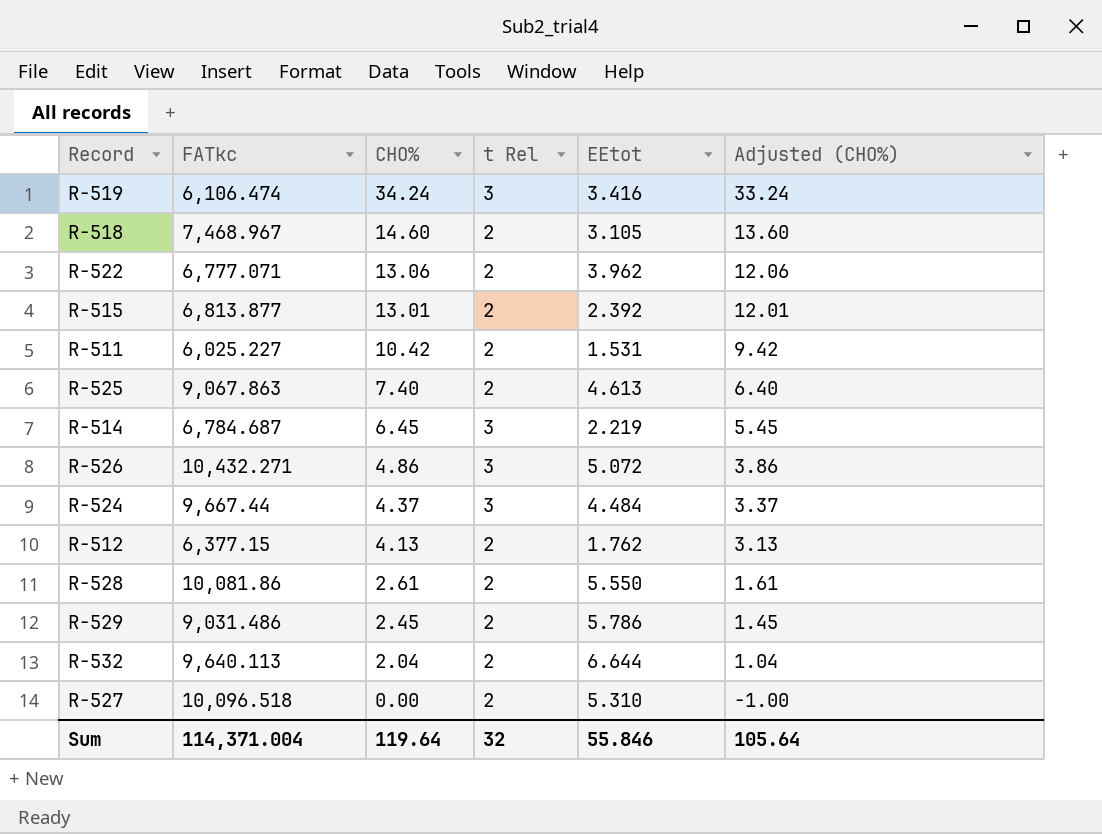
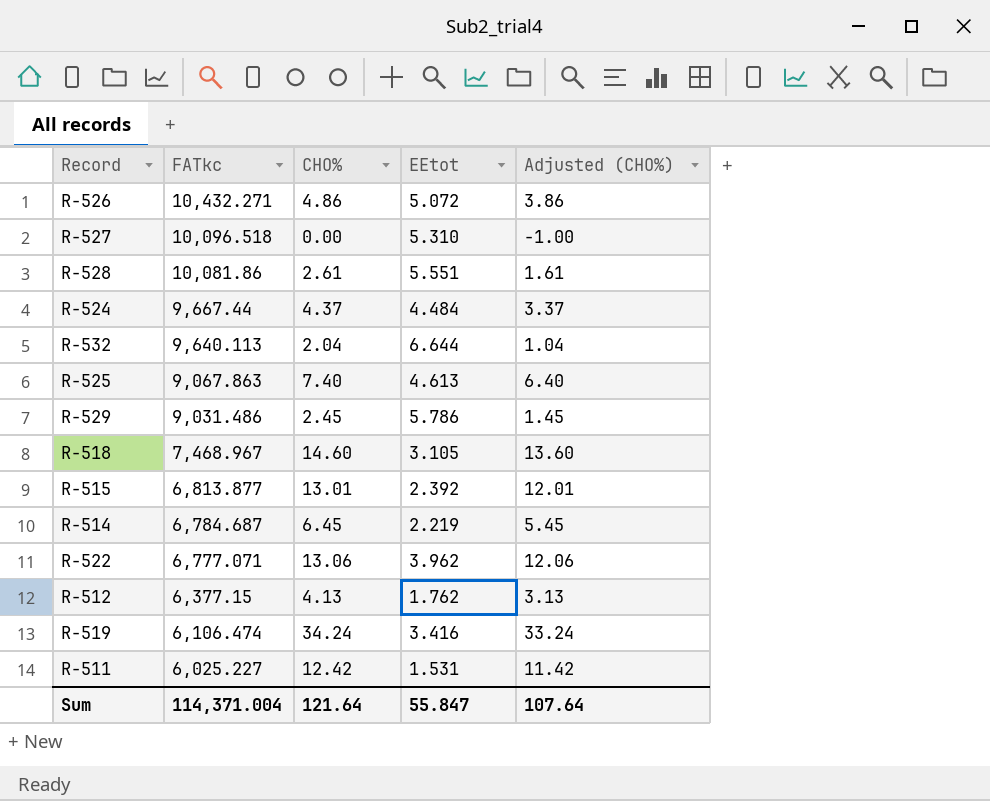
row order: CHO% descending -> FATkc descending
column t Rel | position: 4 -> none
R-528 | EEtot: 5.550 -> 5.551
R-511 | CHO%: 10.42 -> 12.42
R-511 | Adjusted (CHO%): 9.42 -> 11.42
Sum | CHO%: 119.64 -> 121.64
Sum | EEtot: 55.846 -> 55.847
Sum | Adjusted (CHO%): 105.64 -> 107.64

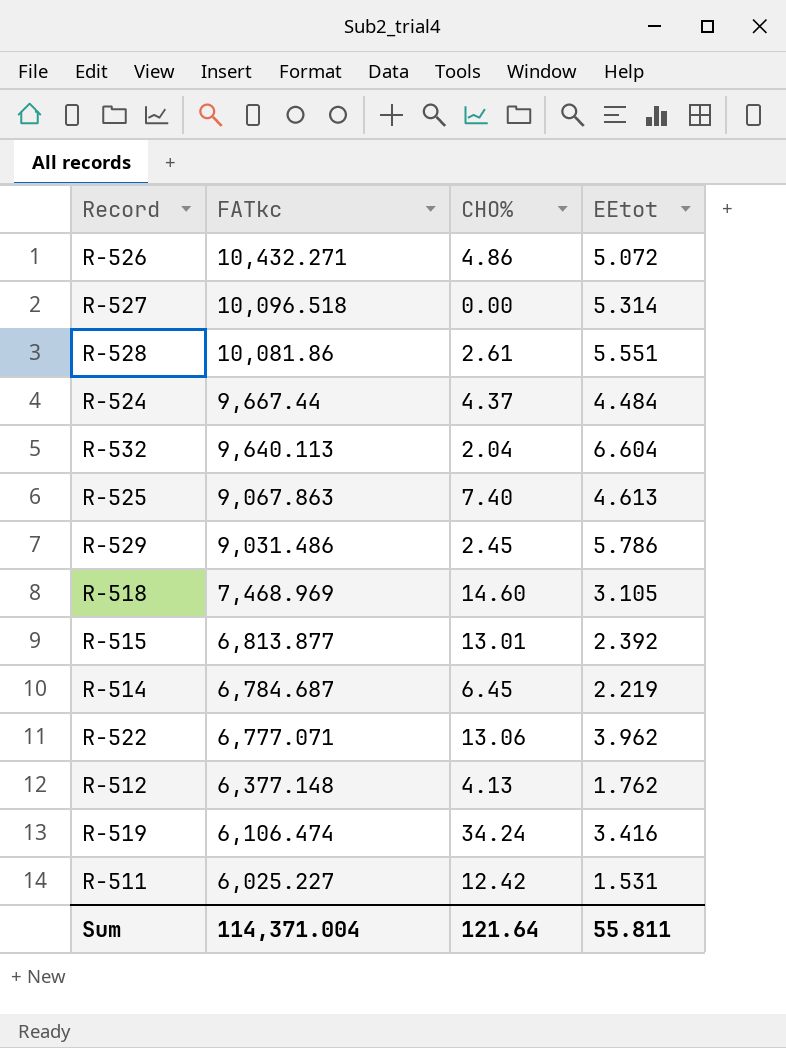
column Adjusted (CHO%) | formula: [CHO%] - 1 -> none
R-527 | EEtot: 5.310 -> 5.314
R-532 | EEtot: 6.644 -> 6.604
R-518 | FATkc: 7,468.967 -> 7,468.969
R-512 | FATkc: 6,377.15 -> 6,377.148
Sum | EEtot: 55.847 -> 55.811

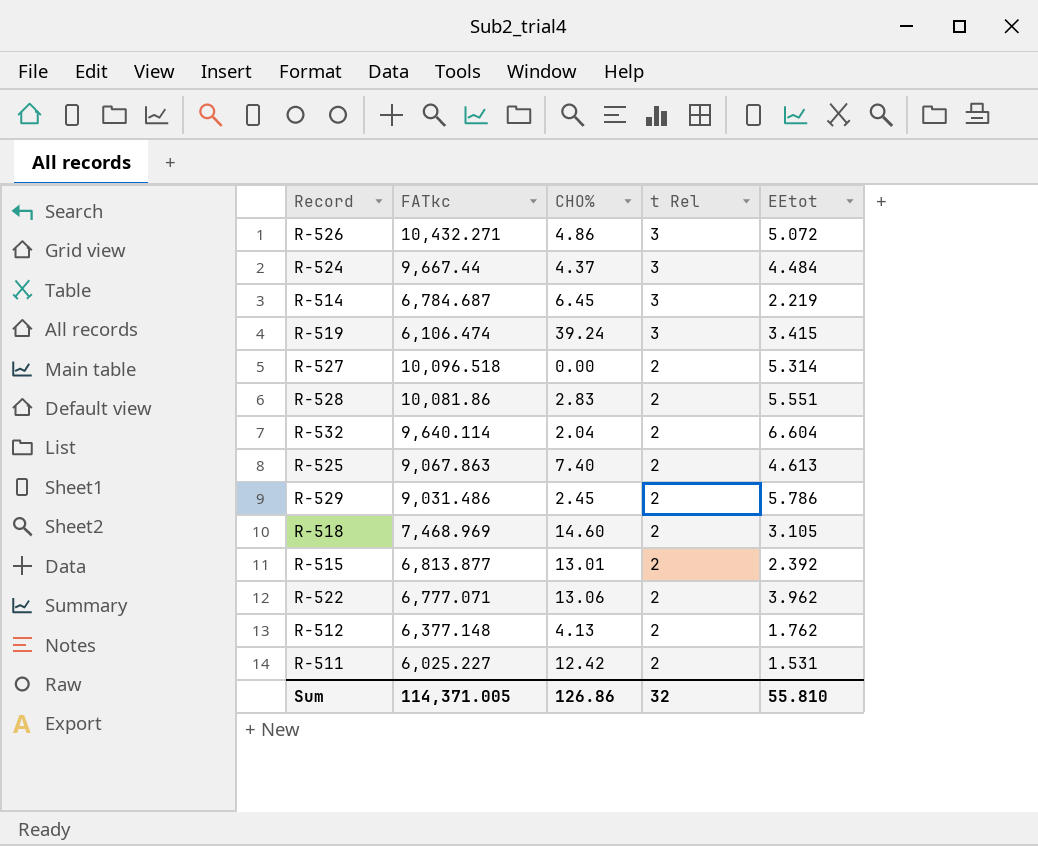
row order: FATkc descending -> t Rel descending
column t Rel | position: none -> 4
R-519 | CHO%: 34.24 -> 39.24
R-519 | EEtot: 3.416 -> 3.415
R-528 | CHO%: 2.61 -> 2.83
R-532 | FATkc: 9,640.113 -> 9,640.114
Sum | FATkc: 114,371.004 -> 114,371.005
Sum | CHO%: 121.64 -> 126.86
Sum | EEtot: 55.811 -> 55.810

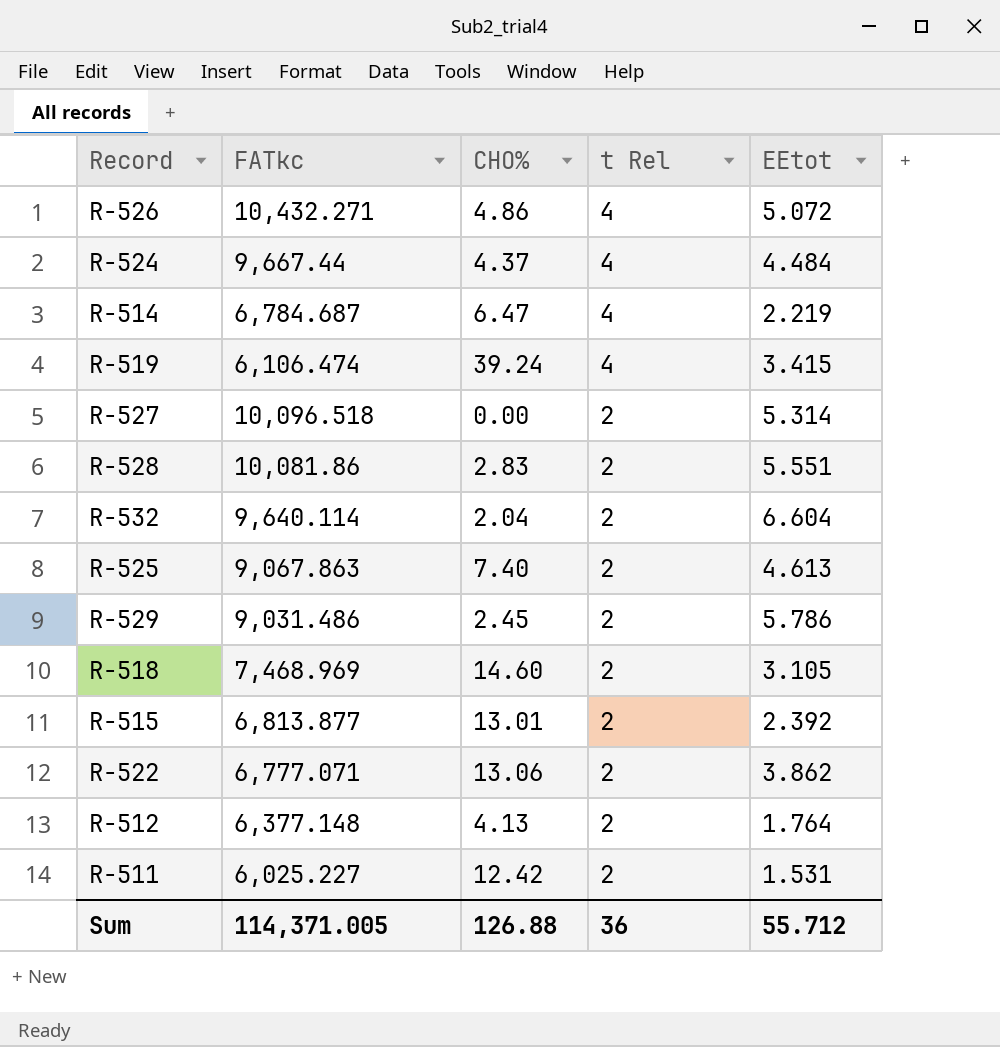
R-526 | t Rel: 3 -> 4
R-524 | t Rel: 3 -> 4
R-514 | CHO%: 6.45 -> 6.47
R-514 | t Rel: 3 -> 4
R-519 | t Rel: 3 -> 4
R-522 | EEtot: 3.962 -> 3.862
R-512 | EEtot: 1.762 -> 1.764
Sum | CHO%: 126.86 -> 126.88
Sum | t Rel: 32 -> 36
Sum | EEtot: 55.810 -> 55.712

